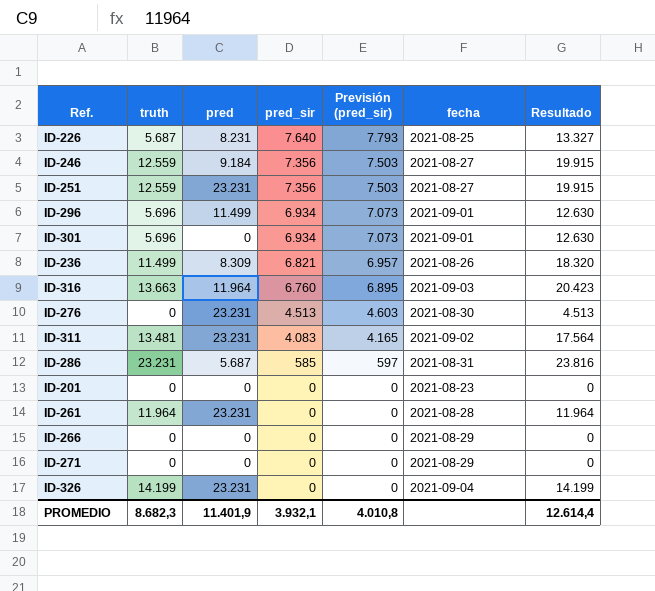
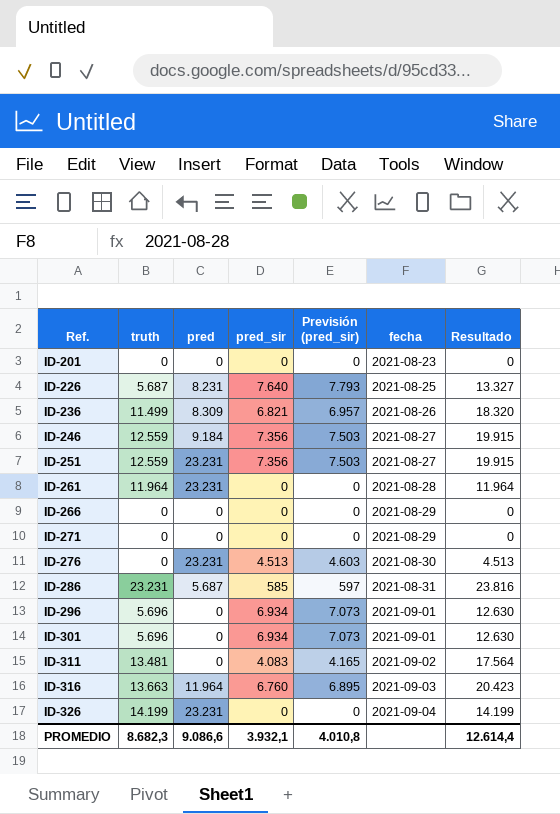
row order: pred_sir descending -> Ref. ascending
ID-296 | pred: 11.499 -> 0
ID-311 | pred: 23.231 -> 0
PROMEDIO | pred: 11.401,9 -> 9.086,6

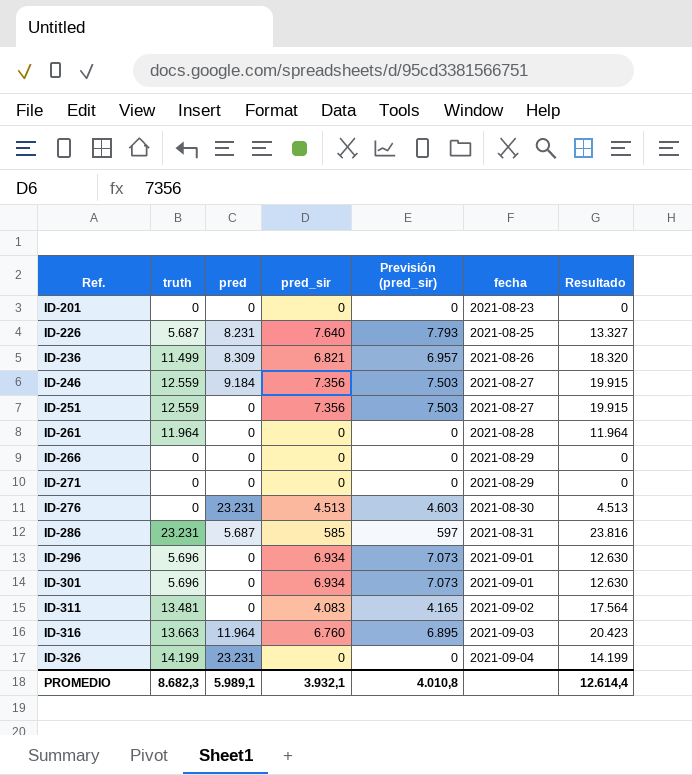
ID-251 | pred: 23.231 -> 0
ID-261 | pred: 23.231 -> 0
PROMEDIO | pred: 9.086,6 -> 5.989,1

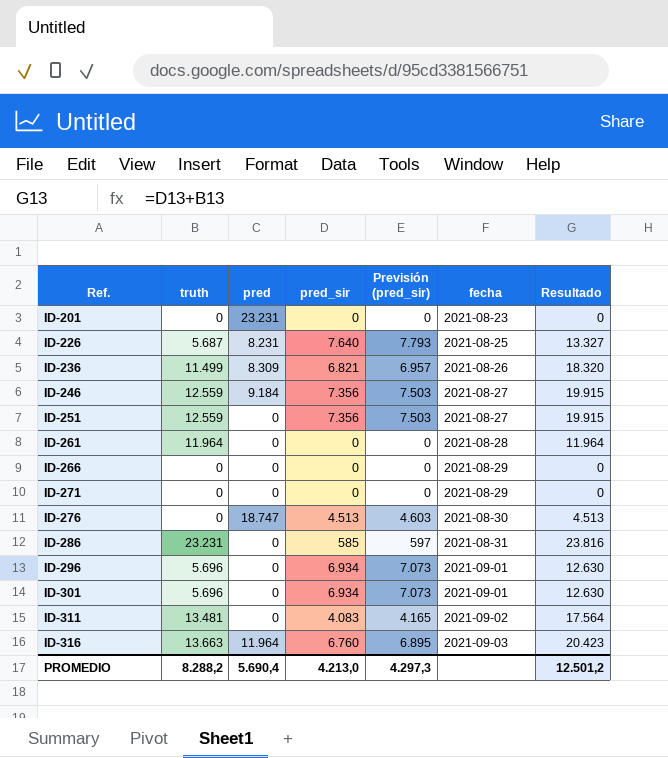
row ID-326: 14.199 | 23.231 | 0 | 0 | 2021-09-04 | 14.199 -> none
ID-201 | pred: 0 -> 23.231
ID-276 | pred: 23.231 -> 18.747
ID-286 | pred: 5.687 -> 0
PROMEDIO | truth: 8.682,3 -> 8.288,2
PROMEDIO | pred: 5.989,1 -> 5.690,4
PROMEDIO | pred_sir: 3.932,1 -> 4.213,0
PROMEDIO | Previsión (pred_sir): 4.010,8 -> 4.297,3
PROMEDIO | Resultado: 12.614,4 -> 12.501,2

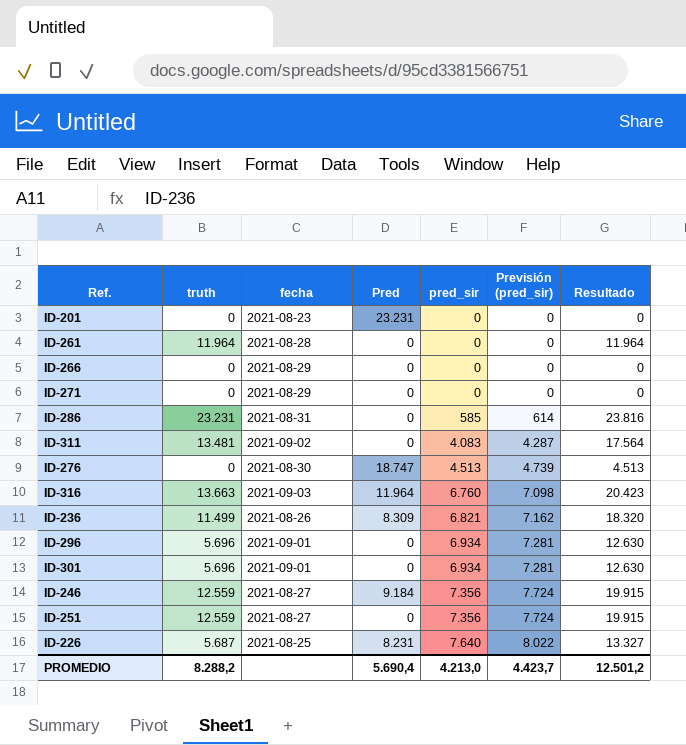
row order: Ref. ascending -> pred_sir ascending
column fecha | position: 6 -> 3
column name: pred -> Pred
column Previsión (pred_sir) | formula: [pred_sir] * 1,02 -> [pred_sir] * 1,05
PROMEDIO | Previsión (pred_sir): 4.297,3 -> 4.423,7

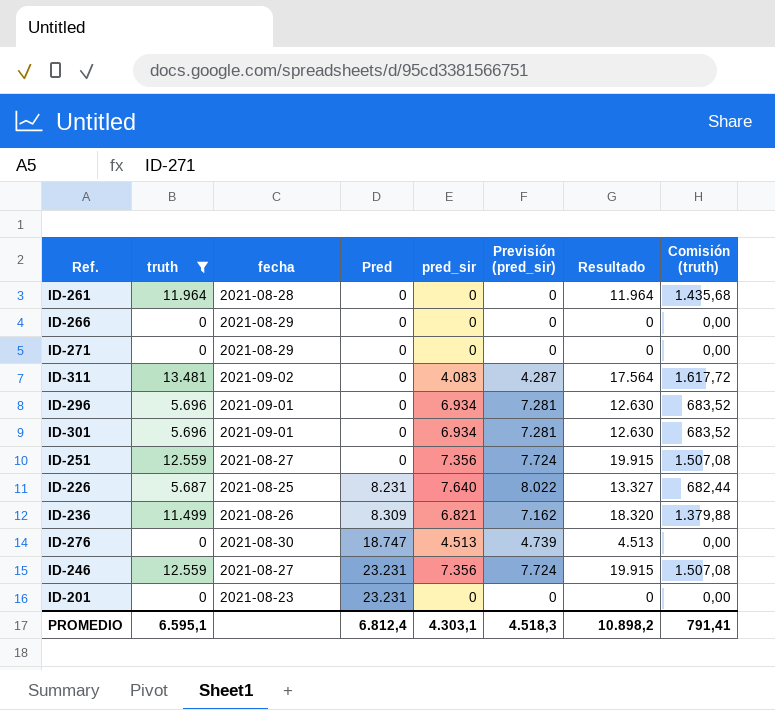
filter: none -> truth <= 13.481
row order: pred_sir ascending -> Pred ascending
column Comisión (truth) | formula: none -> [truth] * 0,12
ID-246 | Pred: 9.184 -> 23.231
PROMEDIO | truth: 8.288,2 -> 6.595,1
PROMEDIO | Pred: 5.690,4 -> 6.812,4
PROMEDIO | pred_sir: 4.213,0 -> 4.303,1
PROMEDIO | Previsión (pred_sir): 4.423,7 -> 4.518,3
PROMEDIO | Resultado: 12.501,2 -> 10.898,2

